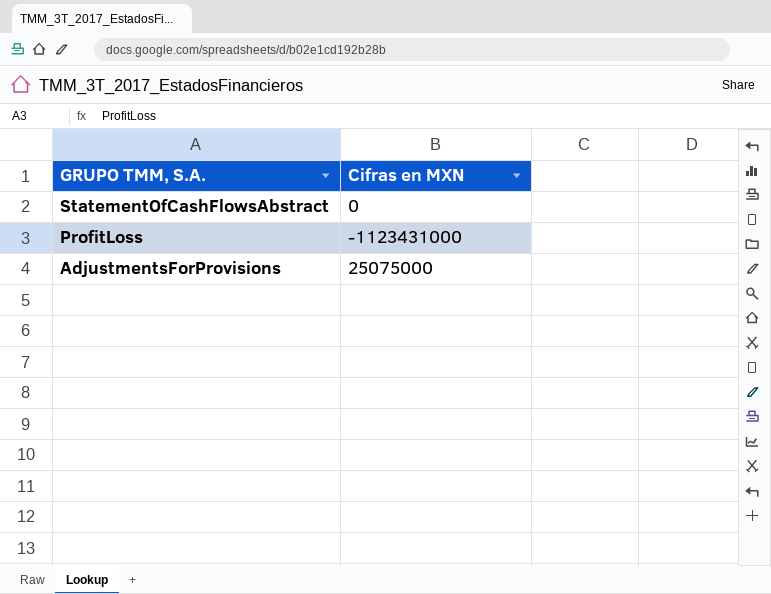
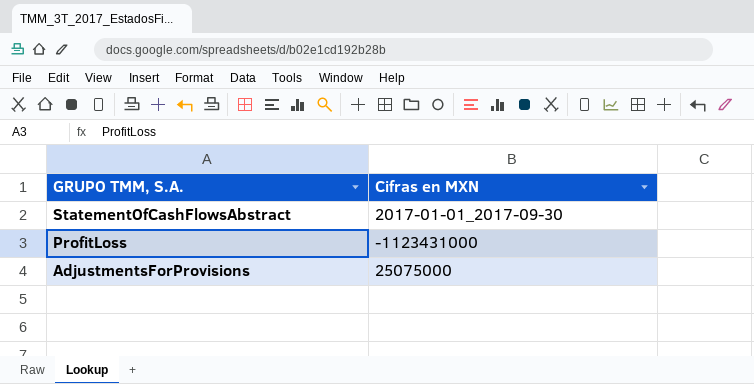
StatementOfCashFlowsAbstract | Cifras en MXN: 0 -> 2017-01-01_2017-09-30

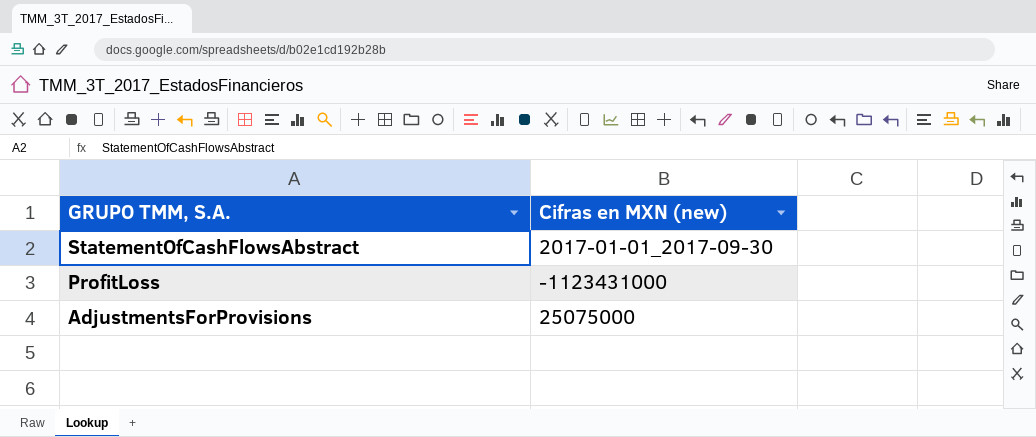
column name: Cifras en MXN -> Cifras en MXN (new)

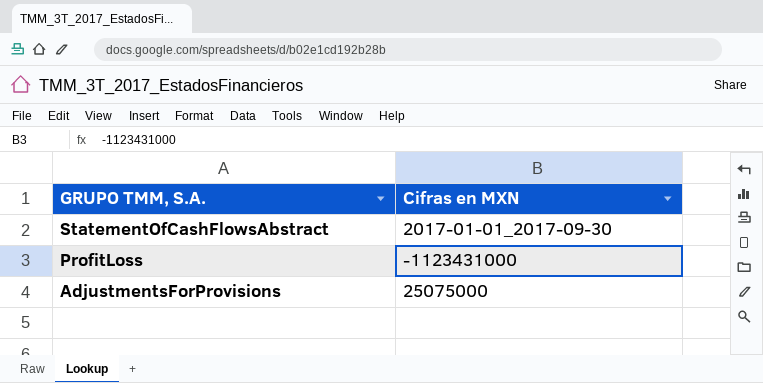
column name: Cifras en MXN (new) -> Cifras en MXN

